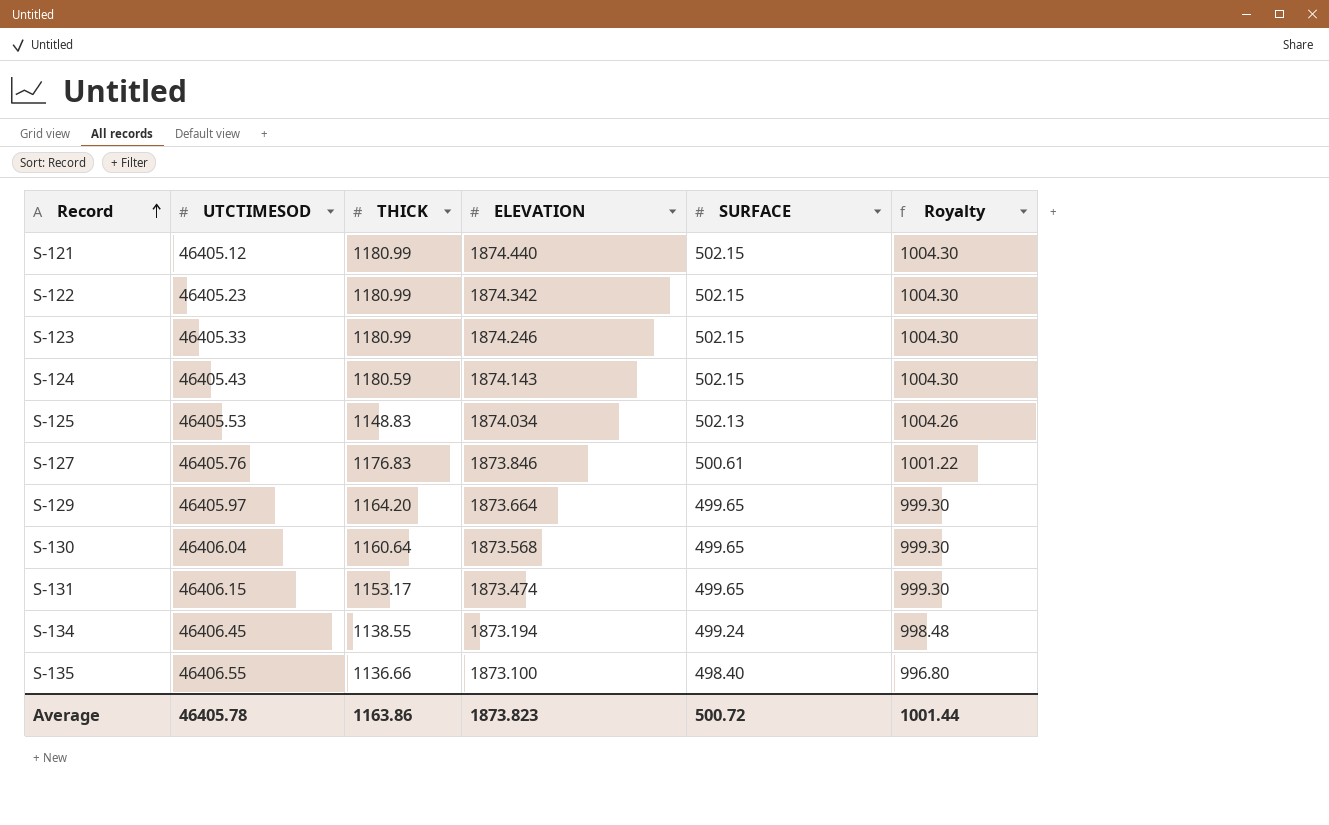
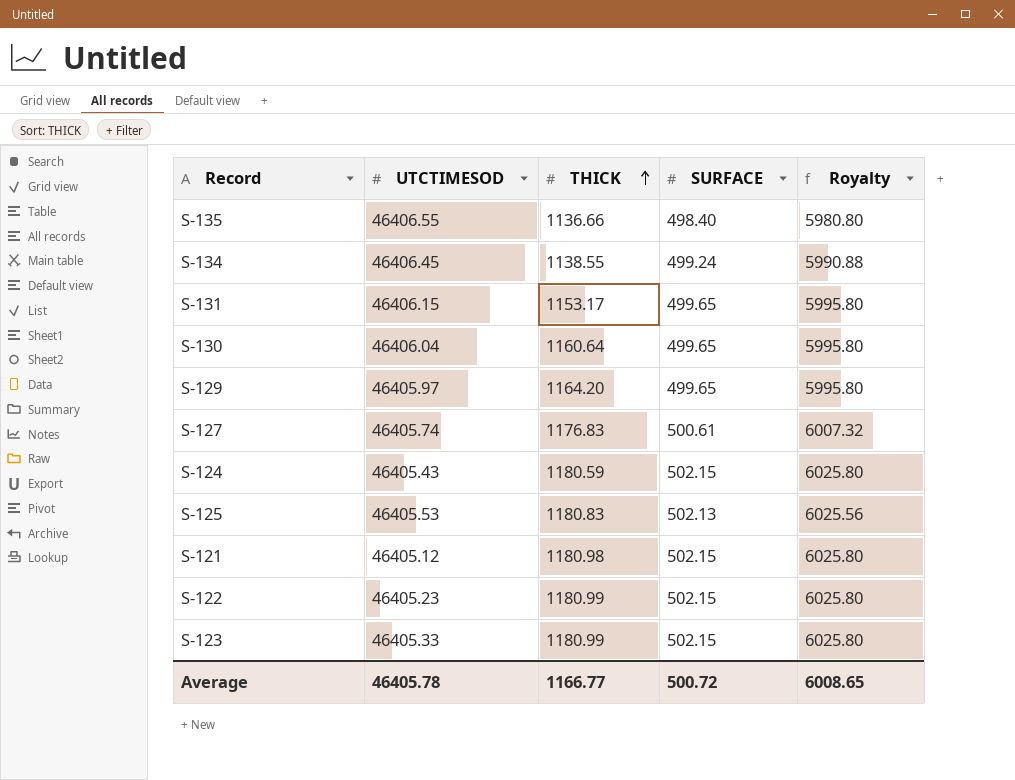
row order: Record ascending -> THICK ascending
column ELEVATION | position: 4 -> none
column Royalty | formula: [SURFACE] * 2 -> [SURFACE] * 12
S-127 | UTCTIMESOD: 46405.76 -> 46405.74
S-125 | THICK: 1148.83 -> 1180.83
S-121 | THICK: 1180.99 -> 1180.98
Average | THICK: 1163.86 -> 1166.77
Average | Royalty: 1001.44 -> 6008.65

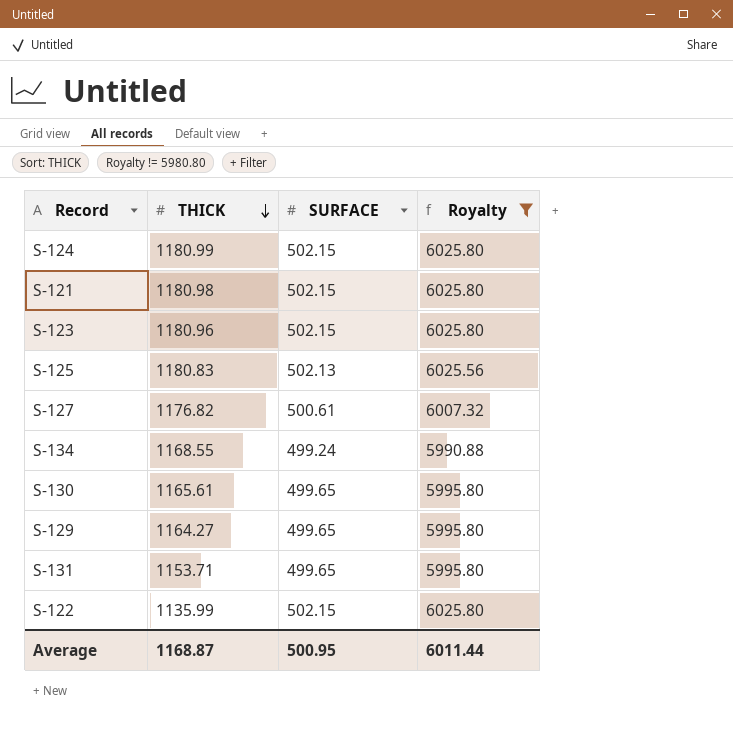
filter: none -> Royalty != 5980.80
row order: THICK ascending -> THICK descending
column UTCTIMESOD | position: 2 -> none
S-124 | THICK: 1180.59 -> 1180.99
S-123 | THICK: 1180.99 -> 1180.96
S-127 | THICK: 1176.83 -> 1176.82
S-134 | THICK: 1138.55 -> 1168.55
S-130 | THICK: 1160.64 -> 1165.61
S-129 | THICK: 1164.20 -> 1164.27
S-131 | THICK: 1153.17 -> 1153.71
S-122 | THICK: 1180.99 -> 1135.99
Average | THICK: 1166.77 -> 1168.87
Average | SURFACE: 500.72 -> 500.95
Average | Royalty: 6008.65 -> 6011.44

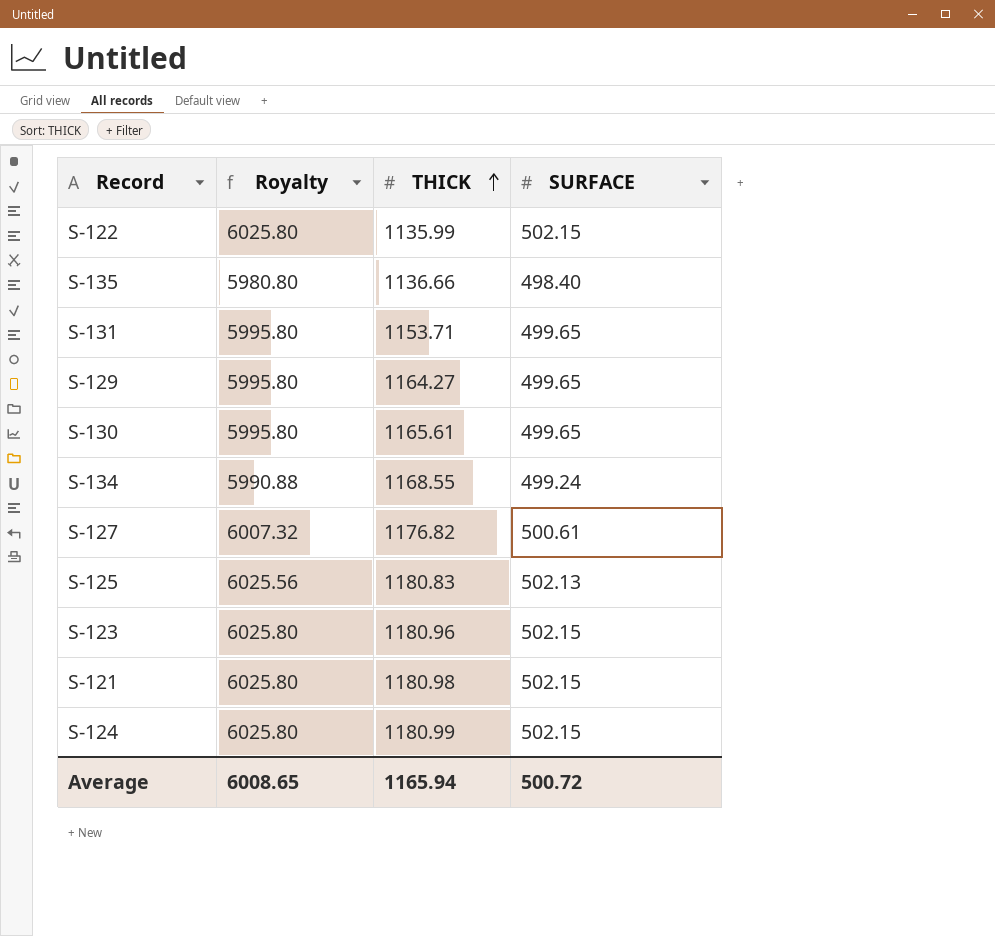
filter: Royalty != 5980.80 -> none
row order: THICK descending -> THICK ascending
column Royalty | position: 4 -> 2
Average | Royalty: 6011.44 -> 6008.65
Average | THICK: 1168.87 -> 1165.94
Average | SURFACE: 500.95 -> 500.72

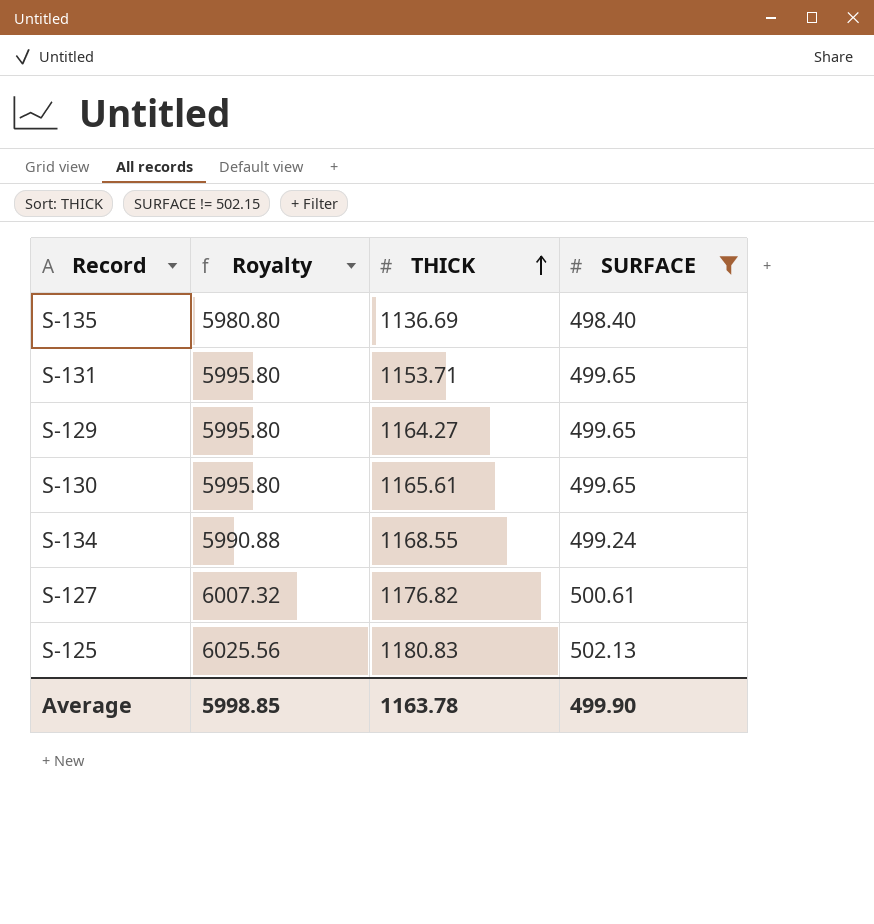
filter: none -> SURFACE != 502.15
S-135 | THICK: 1136.66 -> 1136.69
Average | Royalty: 6008.65 -> 5998.85
Average | THICK: 1165.94 -> 1163.78
Average | SURFACE: 500.72 -> 499.90

